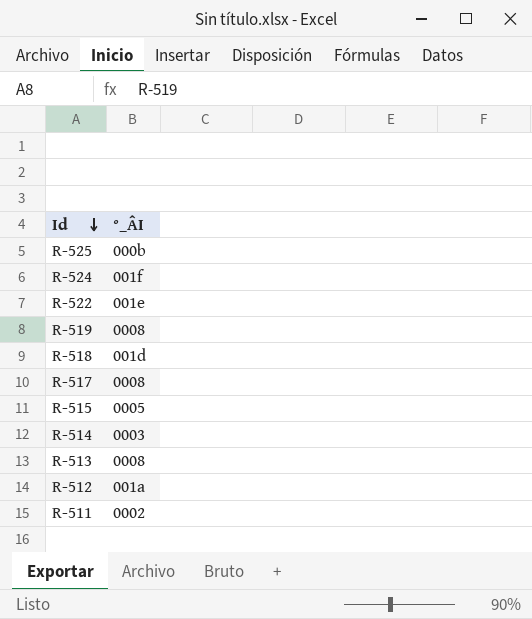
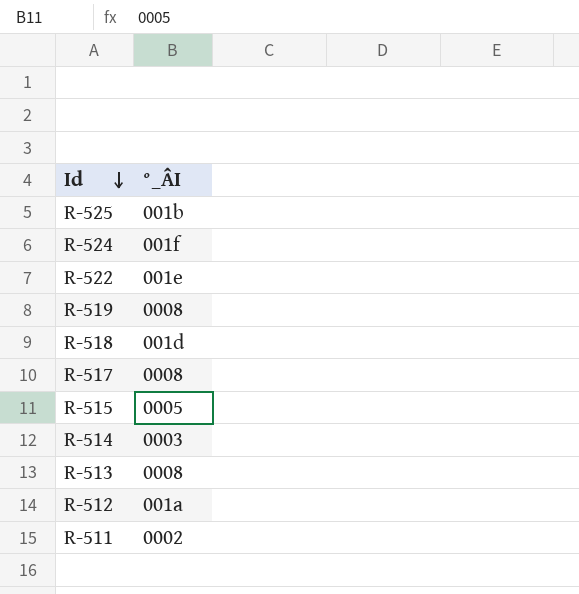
R-525 | °_ÂI: 000b -> 001b

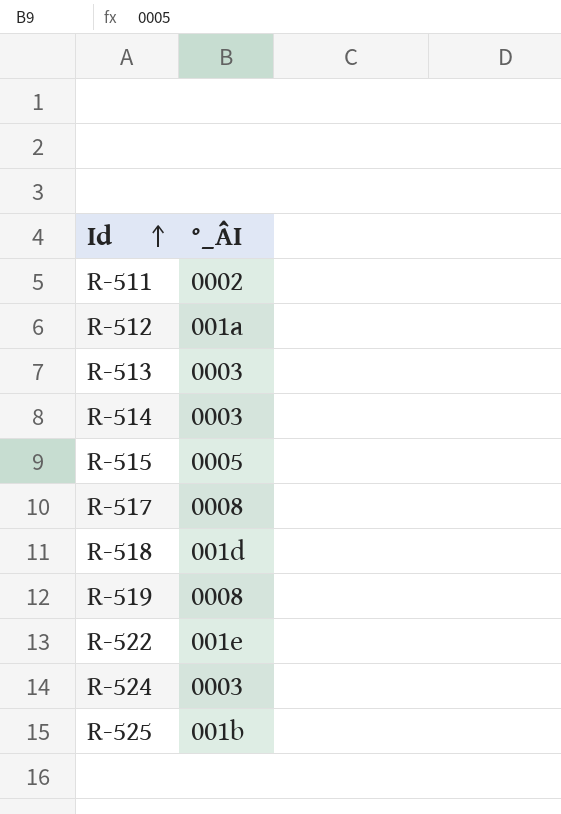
row order: Id descending -> Id ascending
R-513 | °_ÂI: 0008 -> 0003
R-524 | °_ÂI: 001f -> 0003

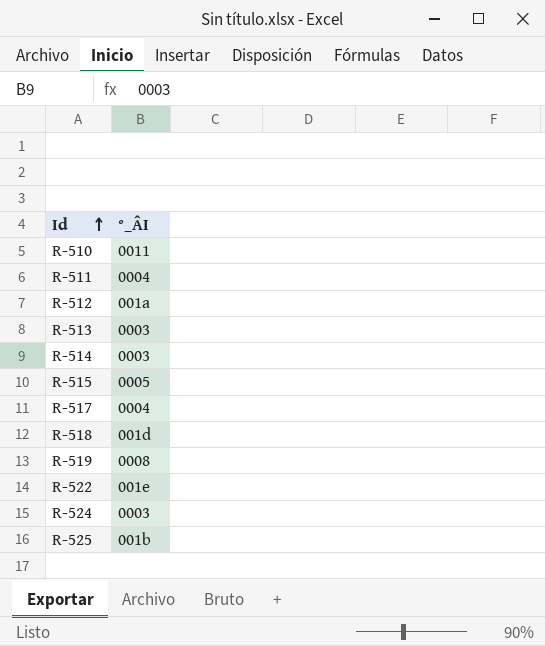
row R-510: none -> 0011
R-511 | °_ÂI: 0002 -> 0004
R-517 | °_ÂI: 0008 -> 0004

